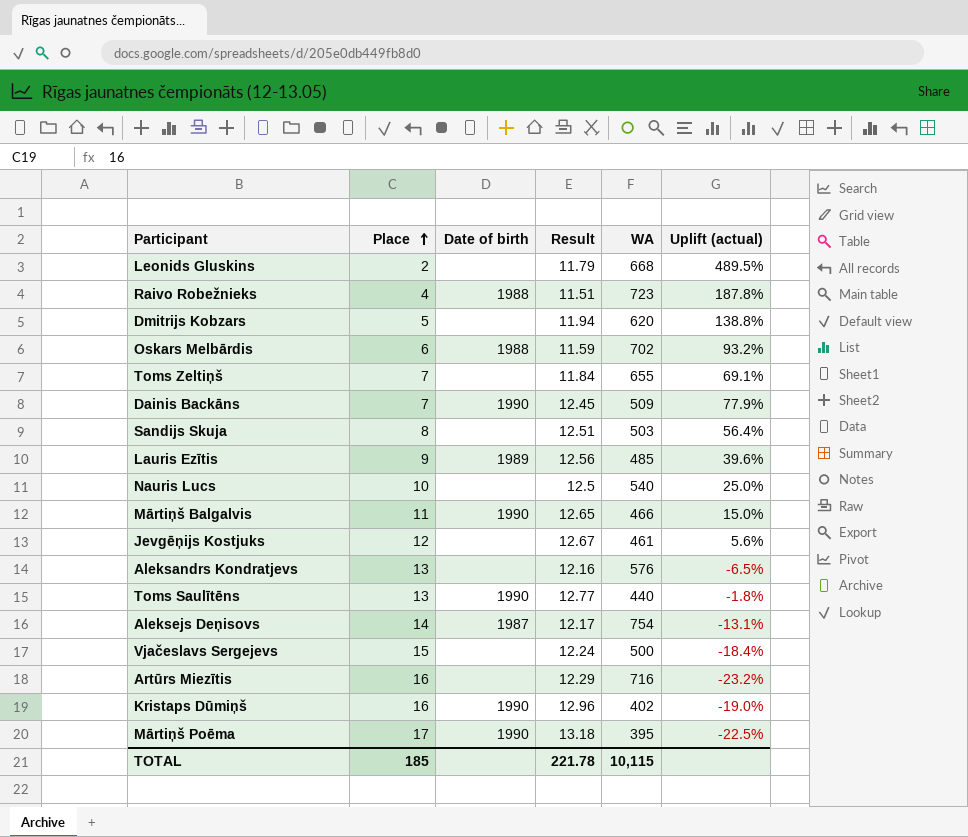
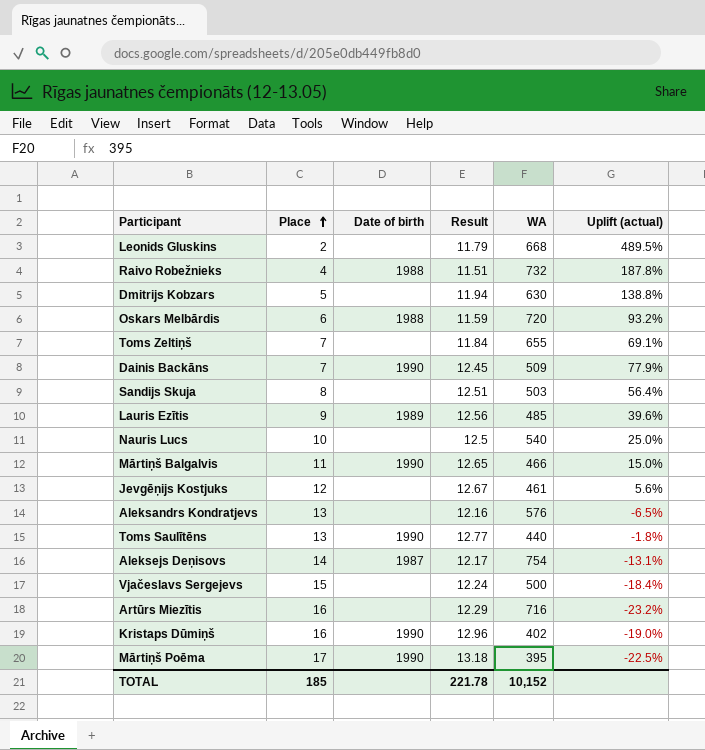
Raivo Robežnieks | WA: 723 -> 732
Dmitrijs Kobzars | WA: 620 -> 630
Oskars Melbārdis | WA: 702 -> 720
TOTAL | WA: 10,115 -> 10,152

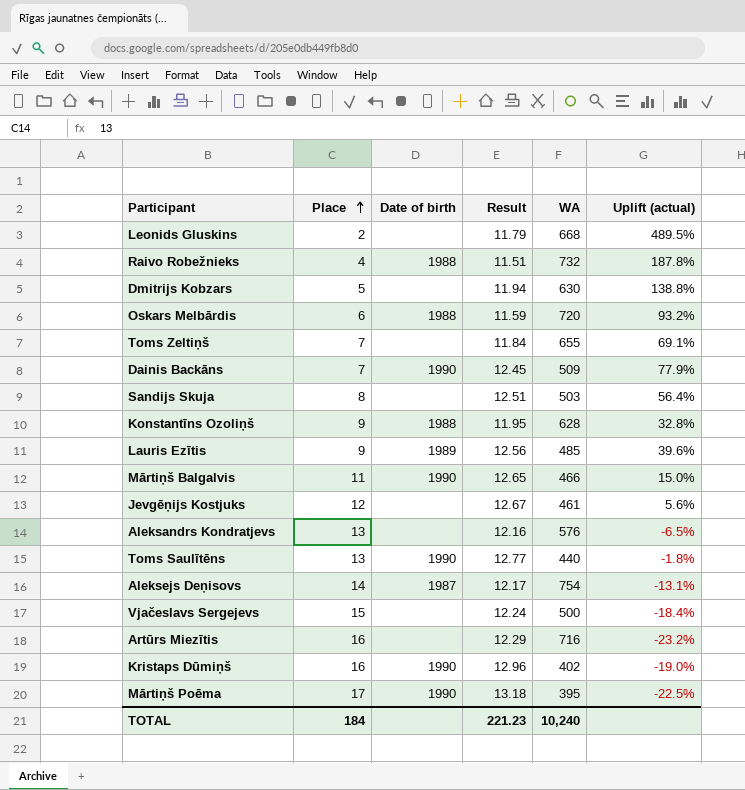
row Nauris Lucs: 10 | none | 12.5 | 540 | 25.0% -> none
row Konstantīns Ozoliņš: none -> 9 | 1988 | 11.95 | 628 | 32.8%
TOTAL | Place: 185 -> 184
TOTAL | Result: 221.78 -> 221.23
TOTAL | WA: 10,152 -> 10,240

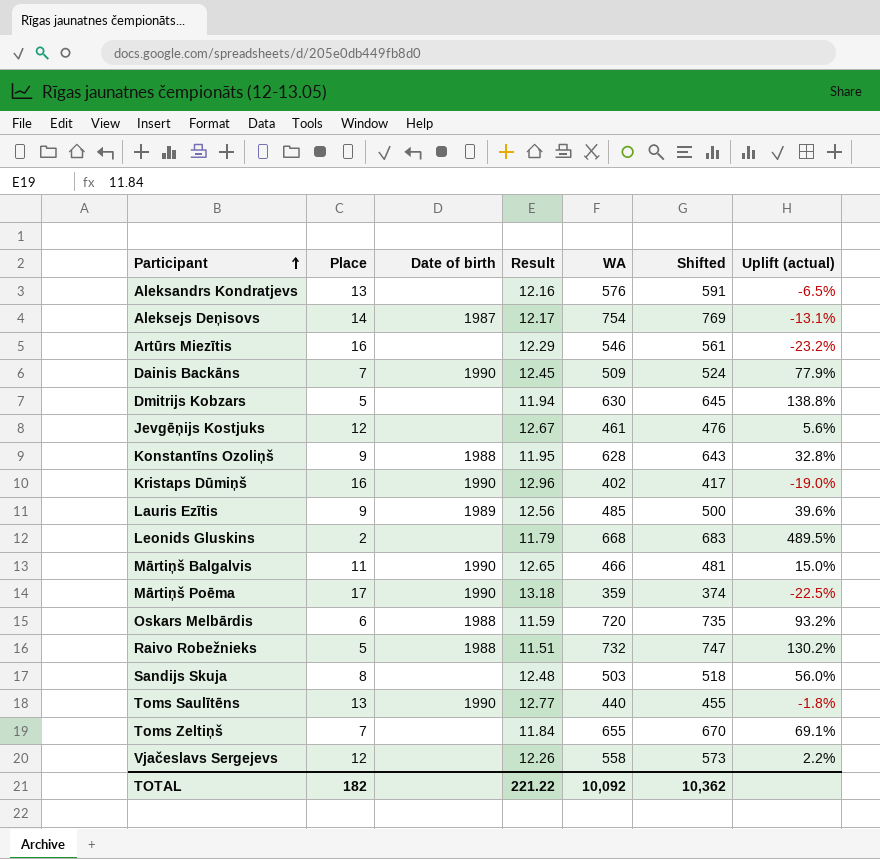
row order: Place ascending -> Participant ascending
column Shifted | formula: none -> [WA] + 15
Artūrs Miezītis | WA: 716 -> 546
Mārtiņš Poēma | WA: 395 -> 359
Raivo Robežnieks | Place: 4 -> 5
Raivo Robežnieks | Uplift (actual): 187.8% -> 130.2%
Sandijs Skuja | Result: 12.51 -> 12.48
Sandijs Skuja | Uplift (actual): 56.4% -> 56.0%
Vjačeslavs Sergejevs | Place: 15 -> 12
Vjačeslavs Sergejevs | Result: 12.24 -> 12.26
Vjačeslavs Sergejevs | WA: 500 -> 558
Vjačeslavs Sergejevs | Uplift (actual): -18.4% -> 2.2%
TOTAL | Place: 184 -> 182
TOTAL | Result: 221.23 -> 221.22
TOTAL | WA: 10,240 -> 10,092

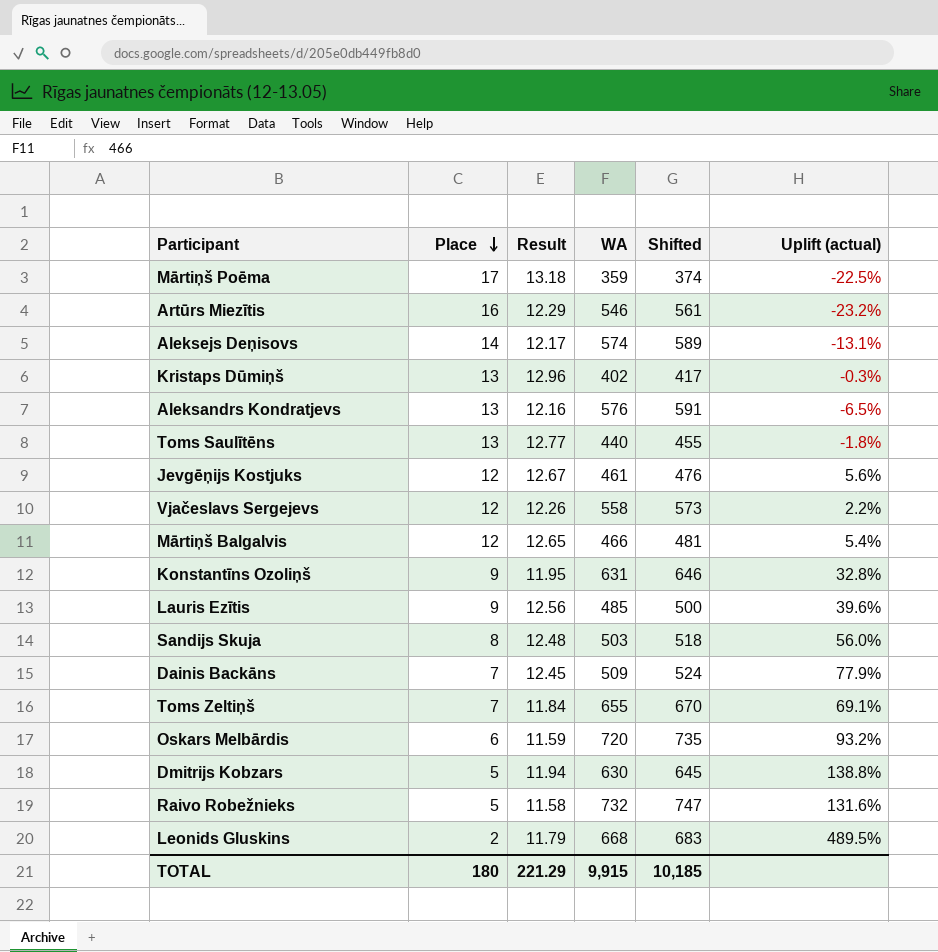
row order: Participant ascending -> Place descending
column Date of birth | position: 3 -> none
Aleksejs Deņisovs | WA: 754 -> 574
Aleksejs Deņisovs | Shifted: 769 -> 589
Kristaps Dūmiņš | Place: 16 -> 13
Kristaps Dūmiņš | Uplift (actual): -19.0% -> -0.3%
Mārtiņš Balgalvis | Place: 11 -> 12
Mārtiņš Balgalvis | Uplift (actual): 15.0% -> 5.4%
Konstantīns Ozoliņš | WA: 628 -> 631
Konstantīns Ozoliņš | Shifted: 643 -> 646
Raivo Robežnieks | Result: 11.51 -> 11.58
Raivo Robežnieks | Uplift (actual): 130.2% -> 131.6%
TOTAL | Place: 182 -> 180
TOTAL | Result: 221.22 -> 221.29
TOTAL | WA: 10,092 -> 9,915
TOTAL | Shifted: 10,362 -> 10,185

